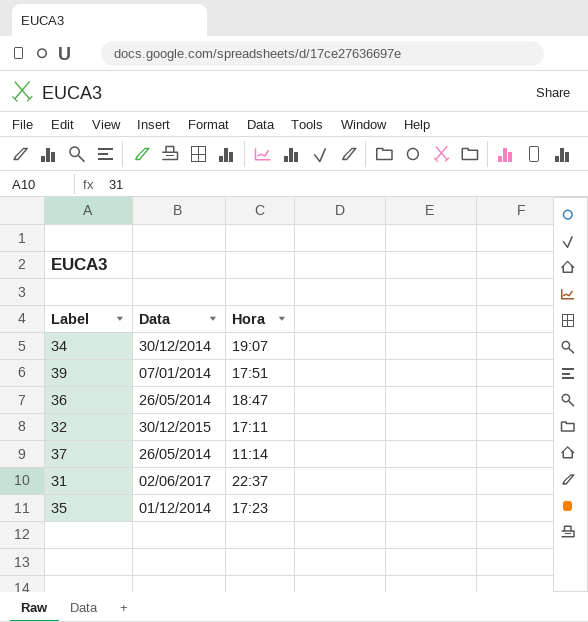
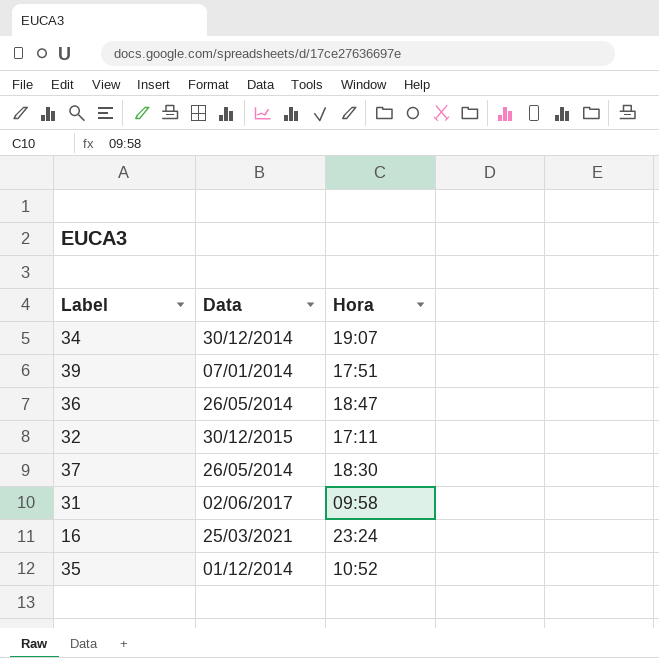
37 | Hora: 11:14 -> 18:30
31 | Hora: 22:37 -> 09:58
row 16: none -> 25/03/2021 | 23:24
35 | Hora: 17:23 -> 10:52

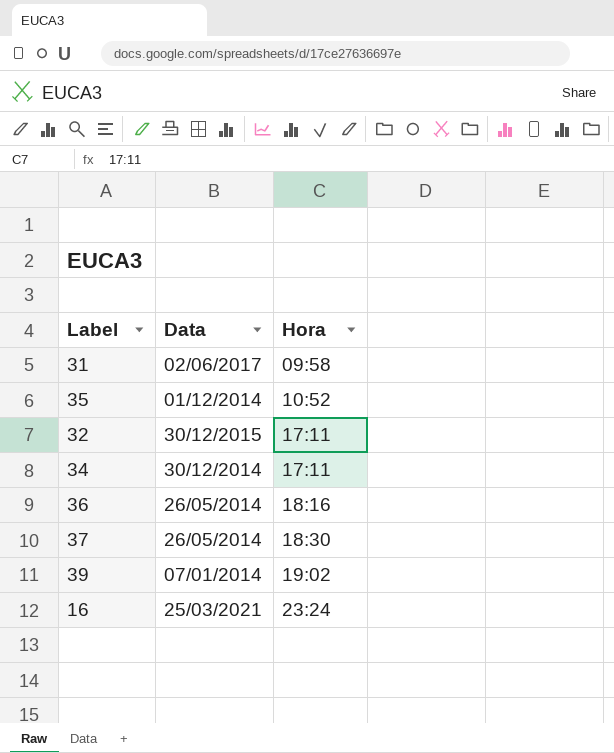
row order: none -> Hora ascending
34 | Hora: 19:07 -> 17:11
36 | Hora: 18:47 -> 18:16
39 | Hora: 17:51 -> 19:02

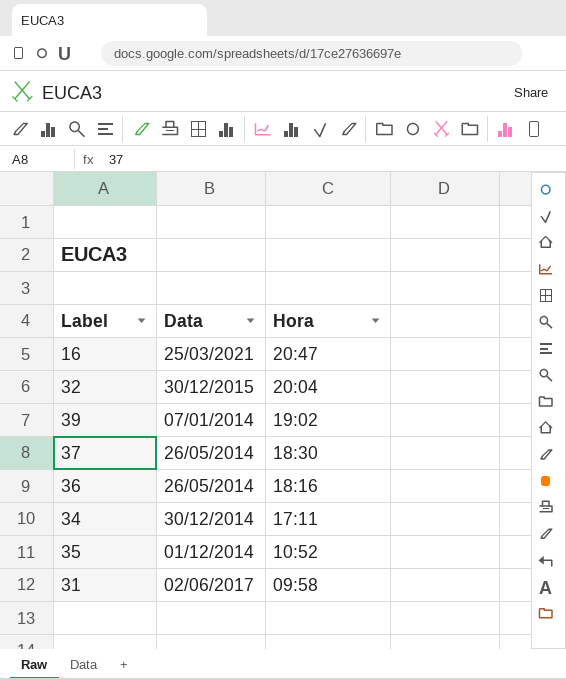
row order: Hora ascending -> Hora descending
16 | Hora: 23:24 -> 20:47
32 | Hora: 17:11 -> 20:04

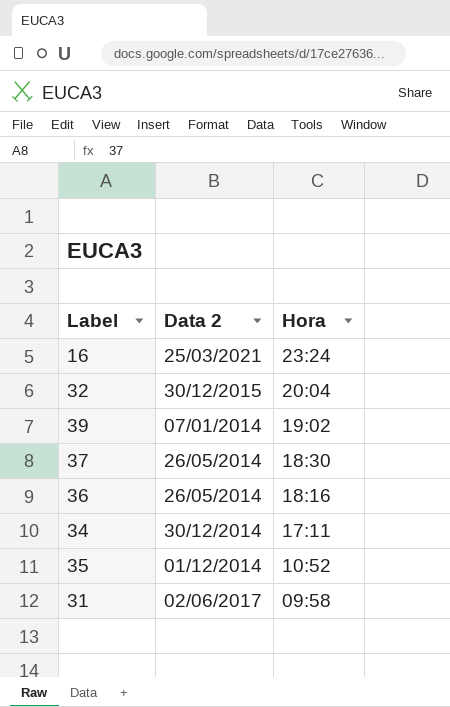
column name: Data -> Data 2
16 | Hora: 20:47 -> 23:24

